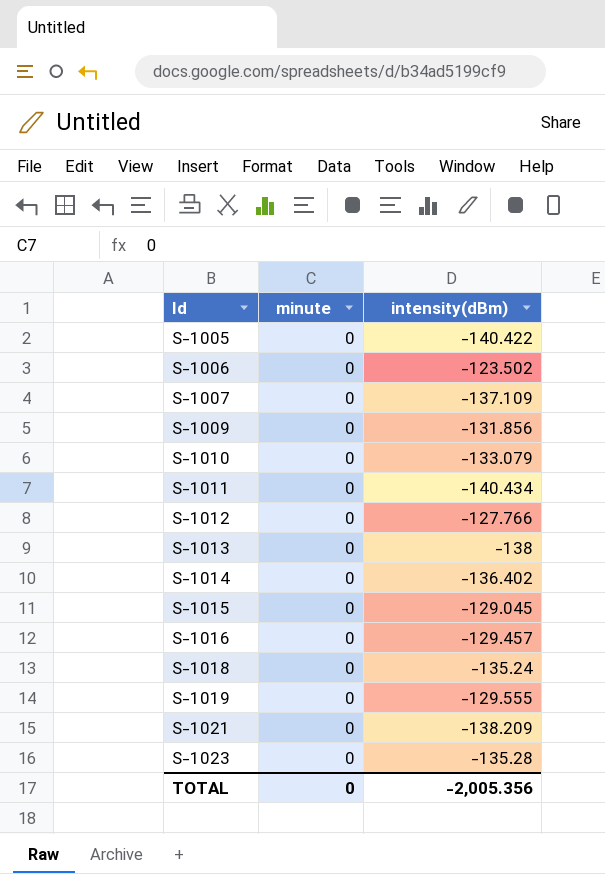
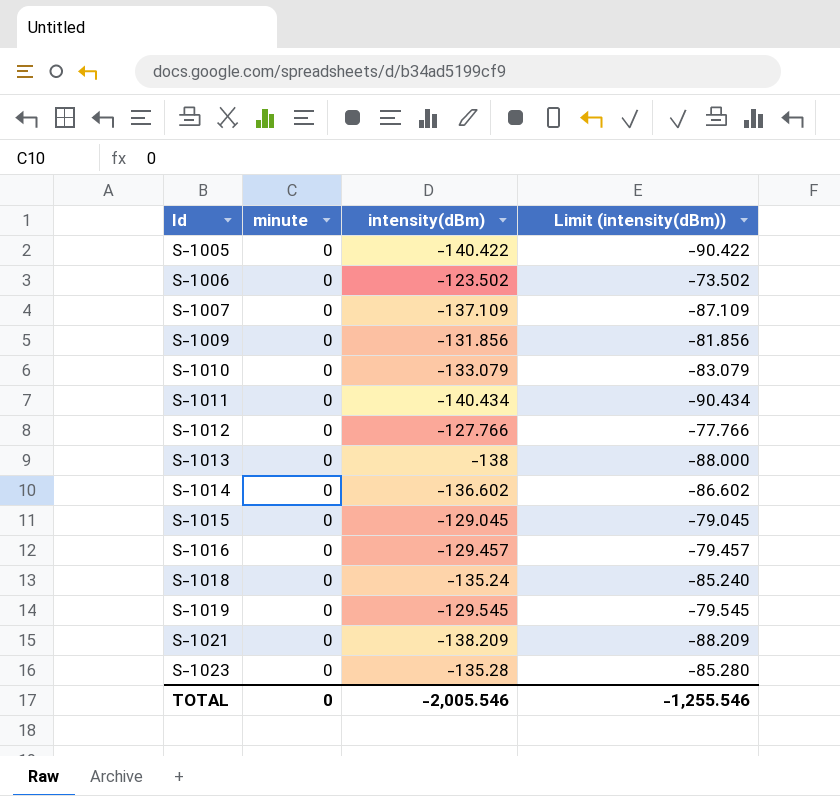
column Limit (intensity(dBm)) | formula: none -> [intensity(dBm)] + 50
S-1014 | intensity(dBm): -136.402 -> -136.602
S-1019 | intensity(dBm): -129.555 -> -129.545
TOTAL | intensity(dBm): -2,005.356 -> -2,005.546

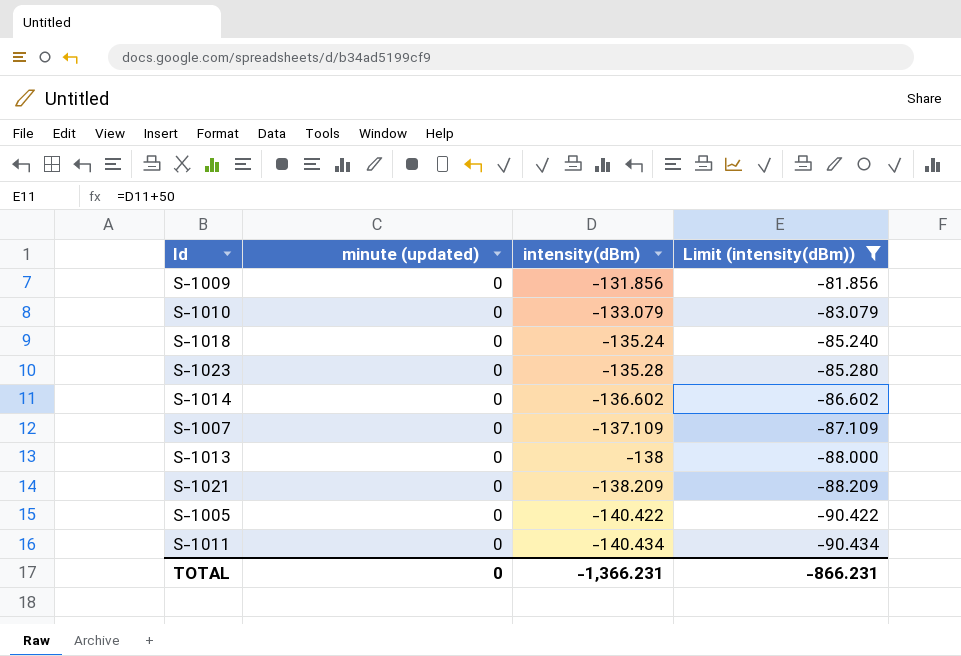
filter: none -> Limit (intensity(dBm)) <= -81.856
row order: Id ascending -> intensity(dBm) descending
column name: minute -> minute (updated)
TOTAL | intensity(dBm): -2,005.546 -> -1,366.231
TOTAL | Limit (intensity(dBm)): -1,255.546 -> -866.231

